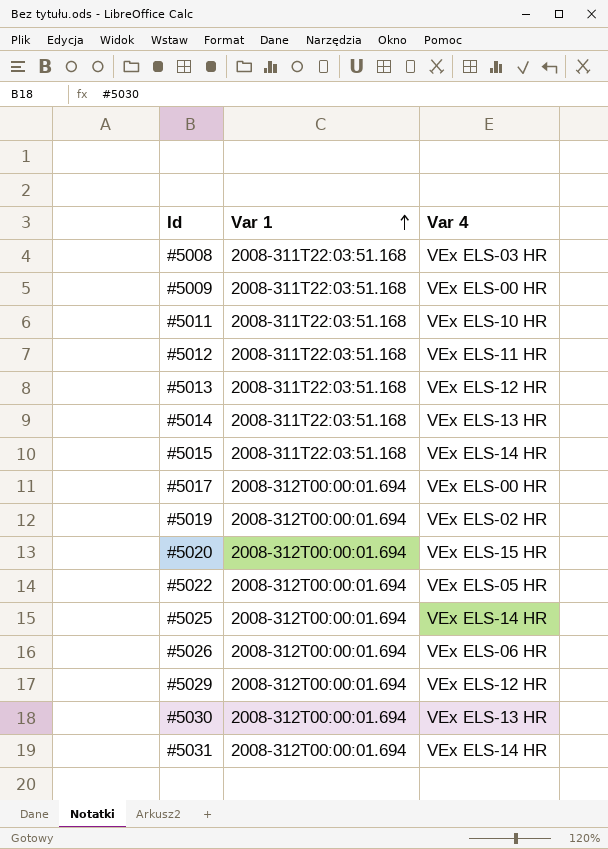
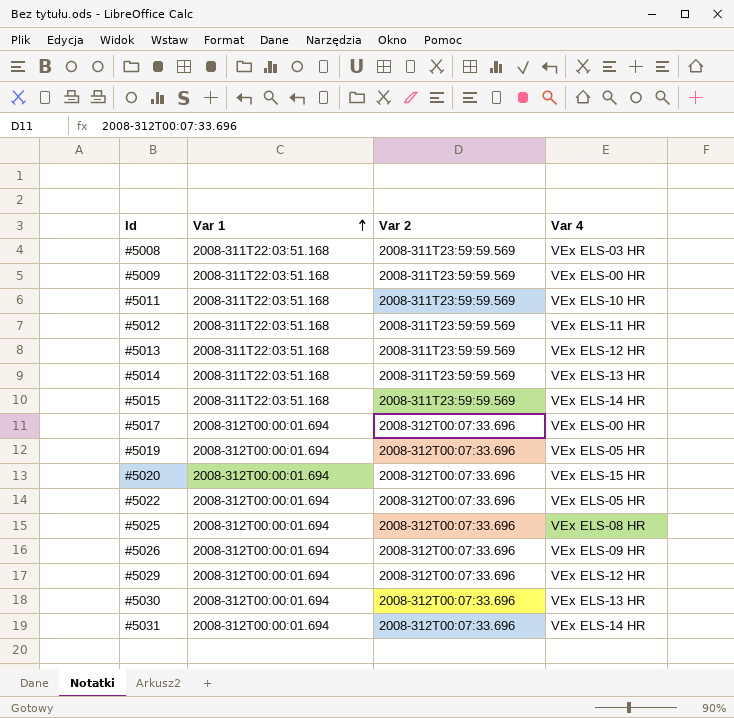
column Var 2 | position: none -> 3
#5019 | Var 4: VEx ELS-02 HR -> VEx ELS-05 HR
#5025 | Var 4: VEx ELS-14 HR -> VEx ELS-08 HR
#5026 | Var 4: VEx ELS-06 HR -> VEx ELS-09 HR

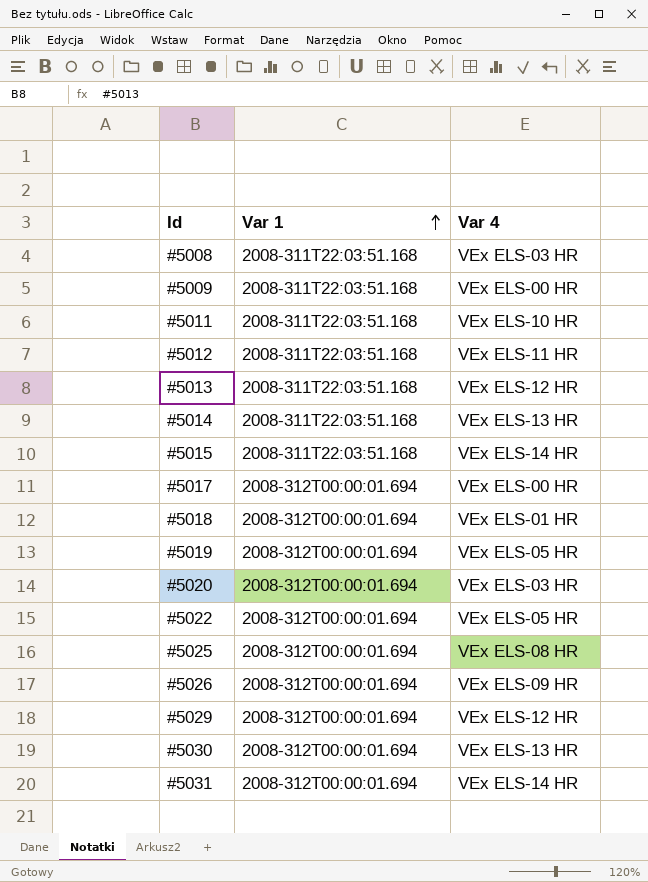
column Var 2 | position: 3 -> none
row #5018: none -> 2008-312T00:00:01.694 | VEx ELS-01 HR
#5020 | Var 4: VEx ELS-15 HR -> VEx ELS-03 HR

